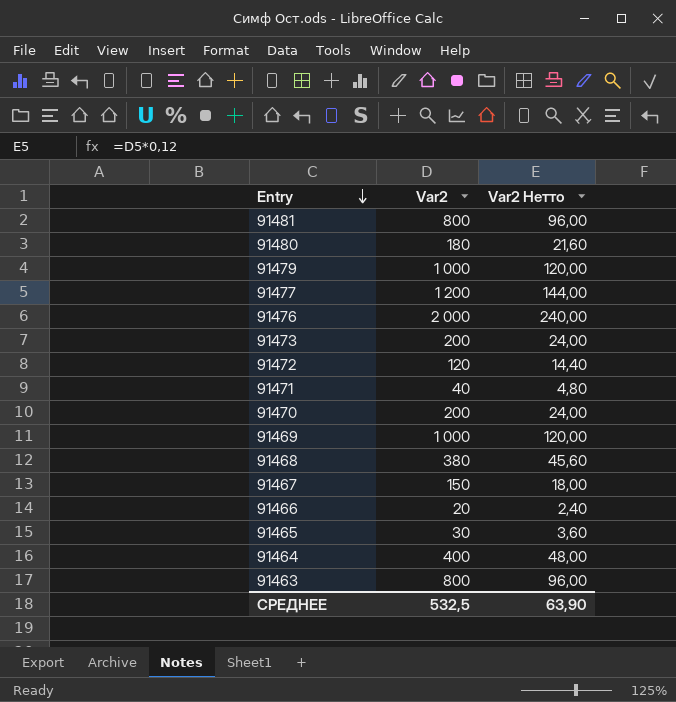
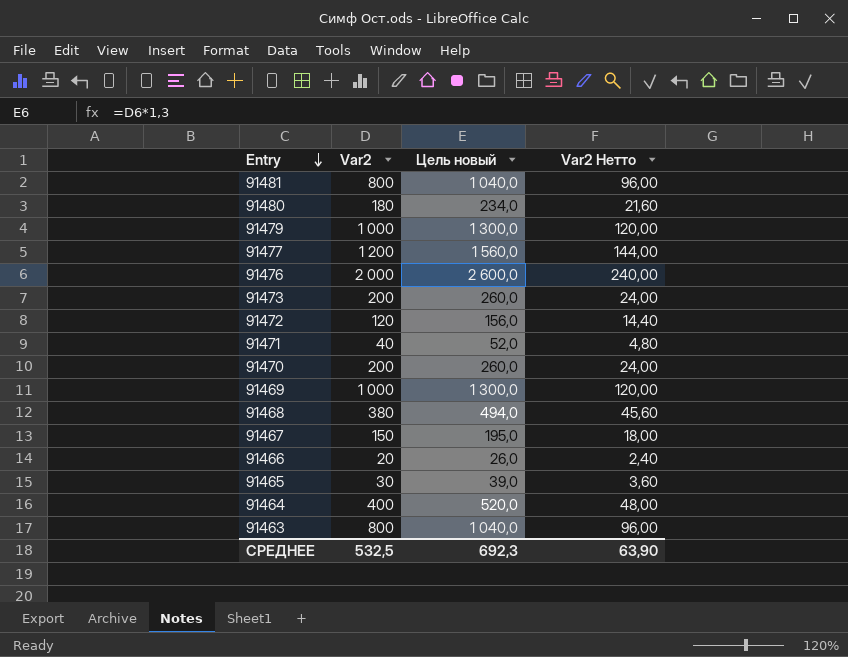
column Цель новый | formula: none -> [Var2] * 1,3

